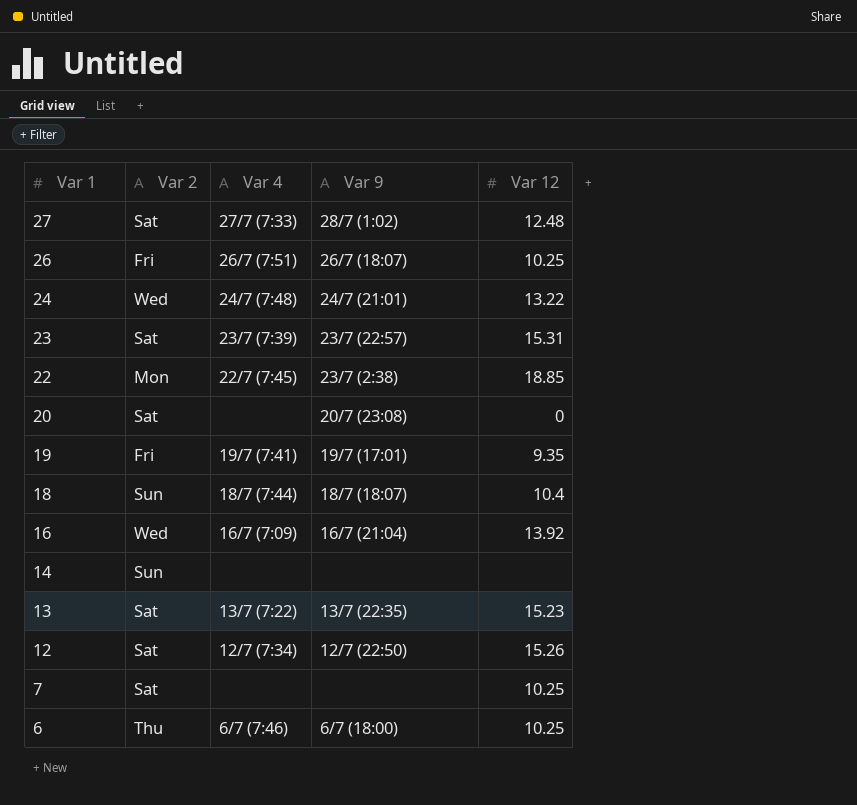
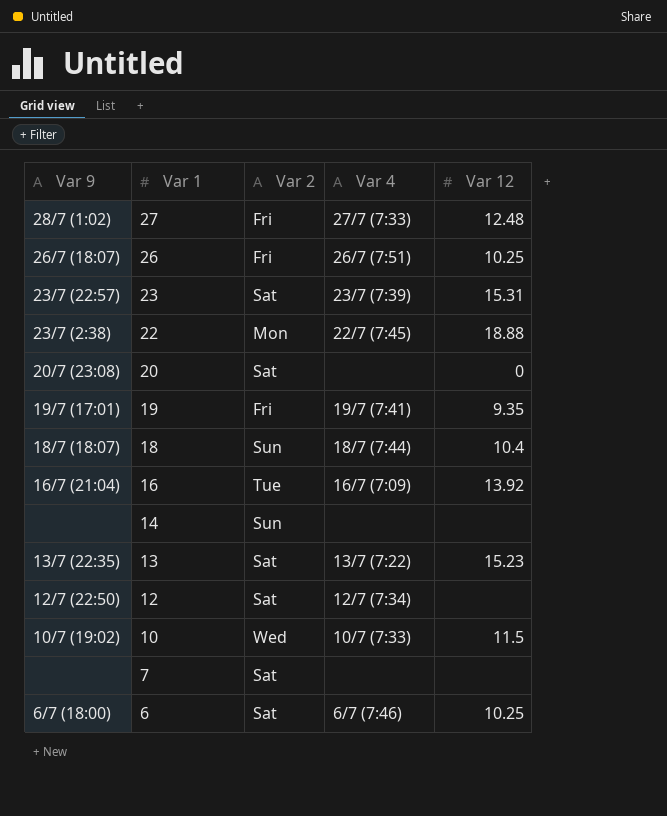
column Var 9 | position: 4 -> 1
row 24: Wed | 24/7 (7:48) | 24/7 (21:01) | 13.22 -> none
27 | Var 2: Sat -> Fri
22 | Var 12: 18.85 -> 18.88
16 | Var 2: Wed -> Tue
12 | Var 12: 15.26 -> none
row 10: none -> 10/7 (19:02) | Wed | 10/7 (7:33) | 11.5
7 | Var 12: 10.25 -> none
6 | Var 2: Thu -> Sat

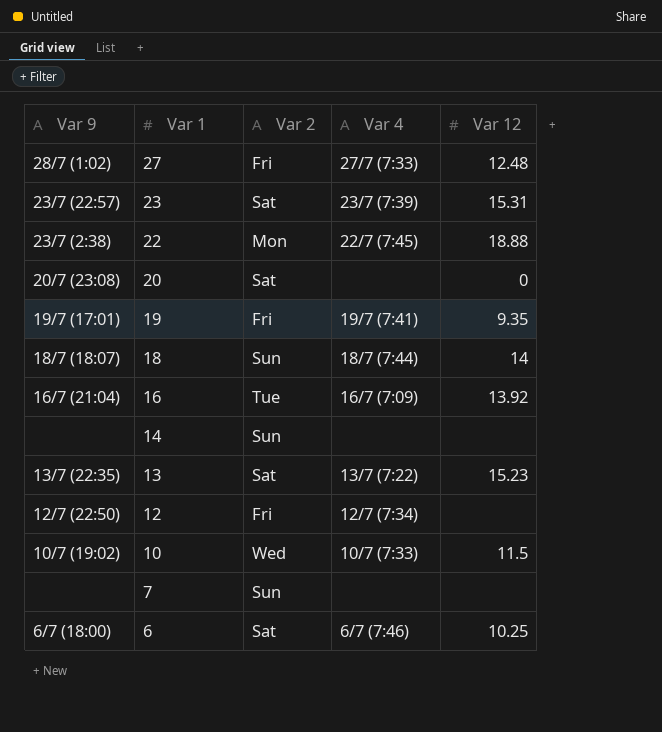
row 26: 26/7 (18:07) | Fri | 26/7 (7:51) | 10.25 -> none
18 | Var 12: 10.4 -> 14
12 | Var 2: Sat -> Fri
7 | Var 2: Sat -> Sun

